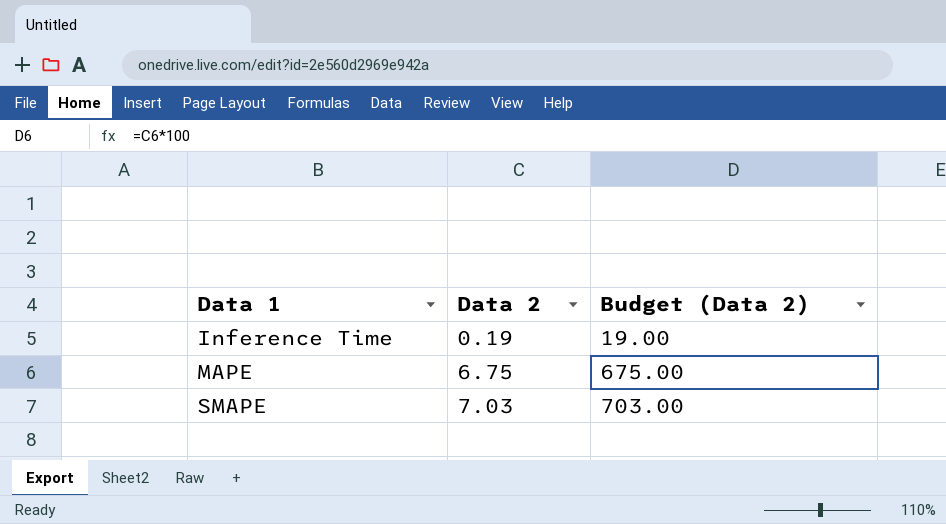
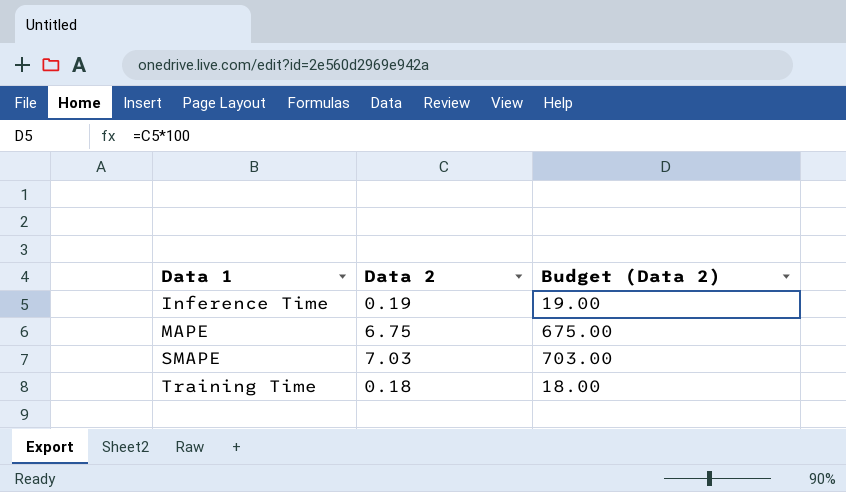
row Training Time: none -> 0.18 | 18.00

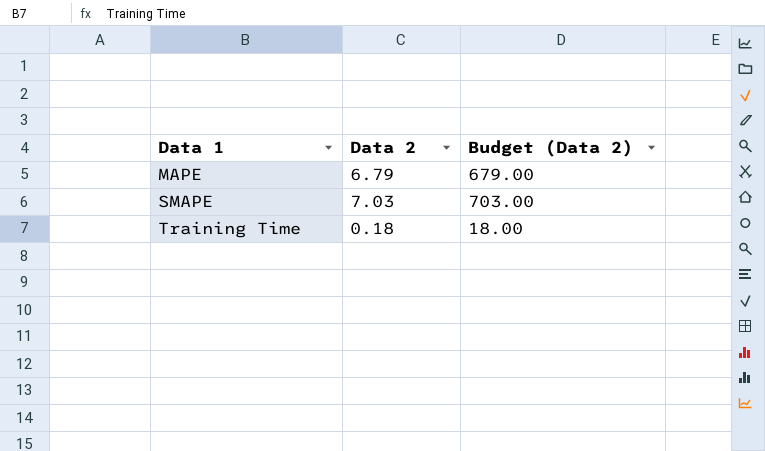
row Inference Time: 0.19 | 19.00 -> none
MAPE | Data 2: 6.75 -> 6.79
MAPE | Budget (Data 2): 675.00 -> 679.00

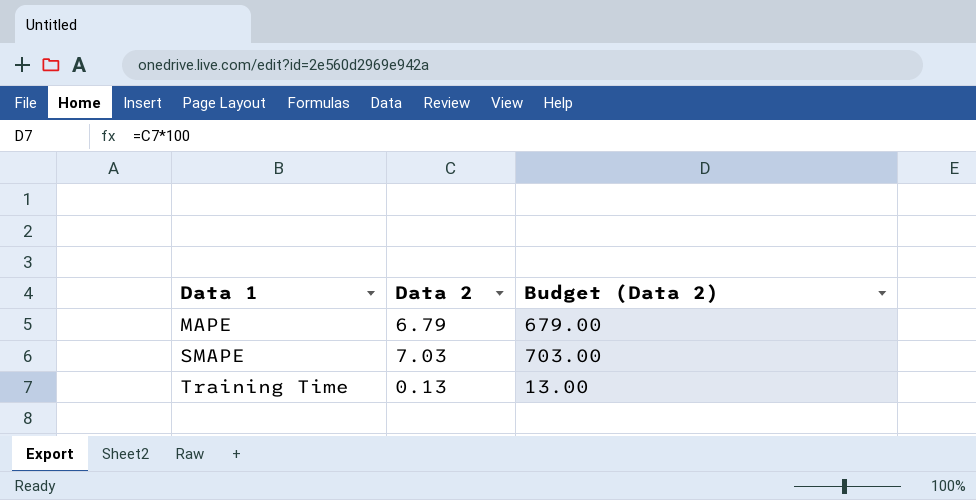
Training Time | Data 2: 0.18 -> 0.13
Training Time | Budget (Data 2): 18.00 -> 13.00

